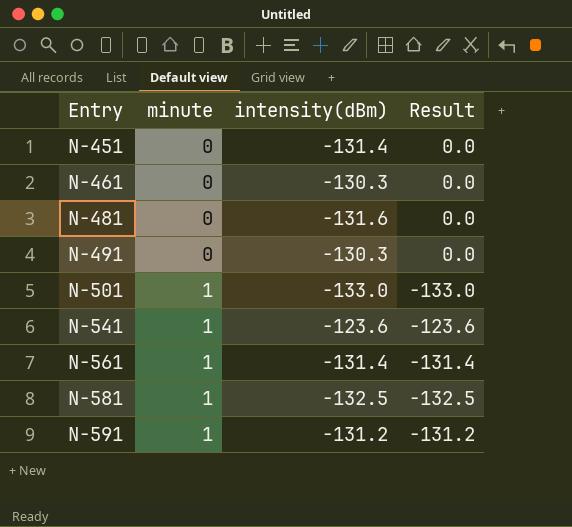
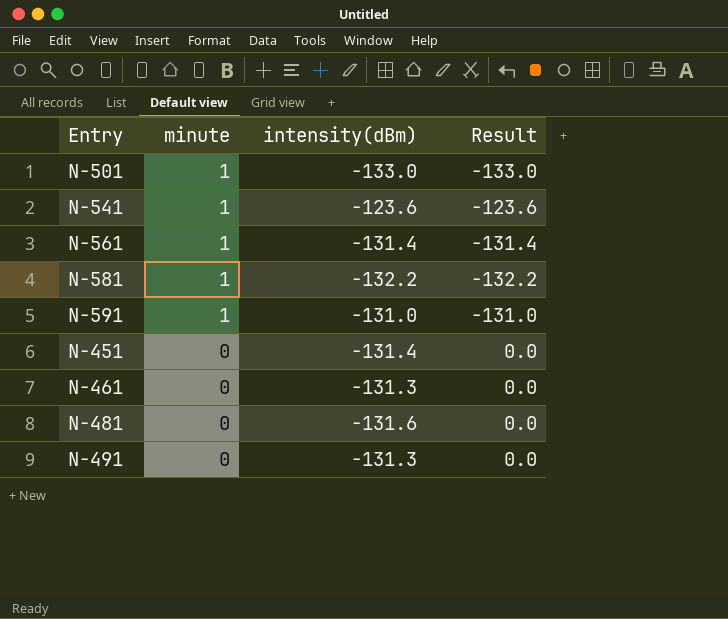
row order: Entry ascending -> minute descending
N-581 | intensity(dBm): -132.5 -> -132.2
N-581 | Result: -132.5 -> -132.2
N-591 | intensity(dBm): -131.2 -> -131.0
N-591 | Result: -131.2 -> -131.0
N-461 | intensity(dBm): -130.3 -> -131.3
N-491 | intensity(dBm): -130.3 -> -131.3

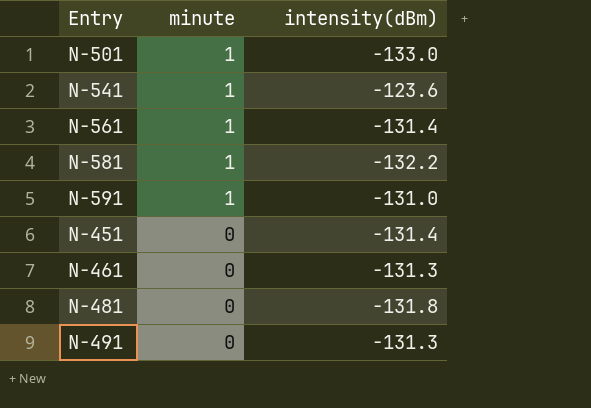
column Result | formula: [minute] * [intensity(dBm)] -> none
N-481 | intensity(dBm): -131.6 -> -131.8

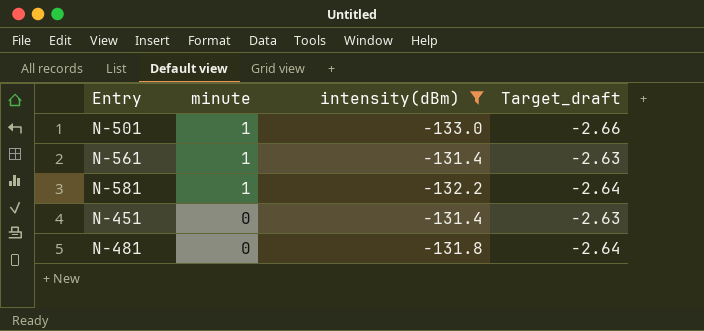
filter: none -> intensity(dBm) <= -131.4
column Target_draft | formula: none -> [intensity(dBm)] * 0.02

